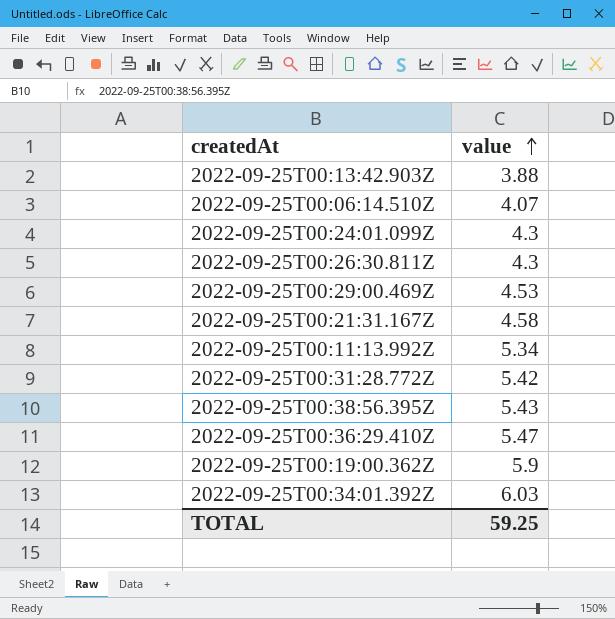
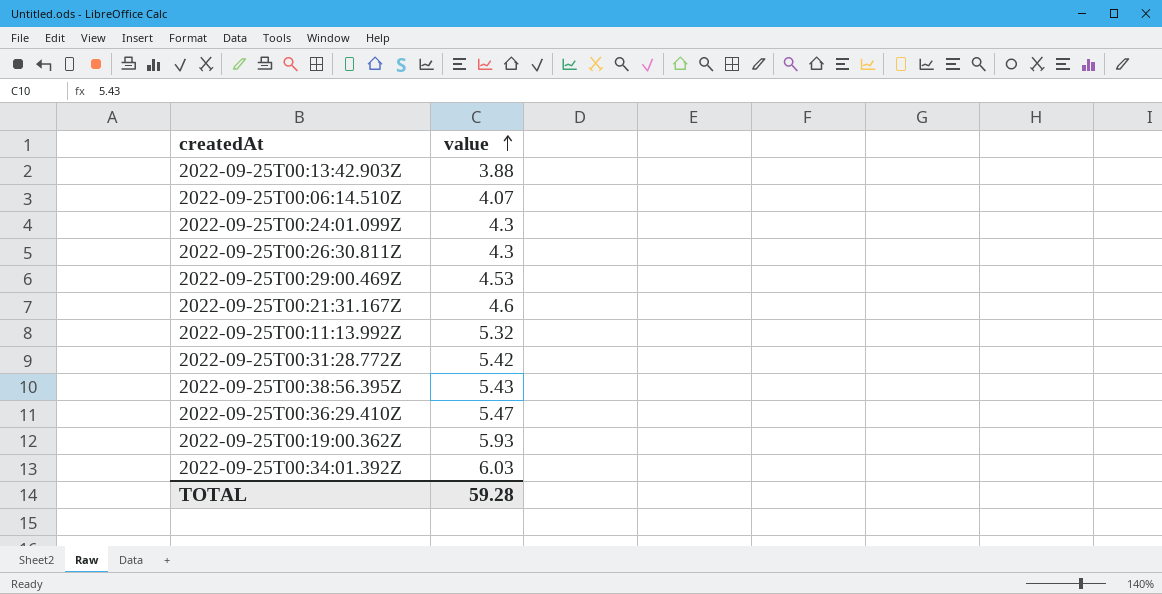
2022-09-25T00:21:31.167Z | value: 4.58 -> 4.6
2022-09-25T00:11:13.992Z | value: 5.34 -> 5.32
2022-09-25T00:19:00.362Z | value: 5.9 -> 5.93
TOTAL | value: 59.25 -> 59.28

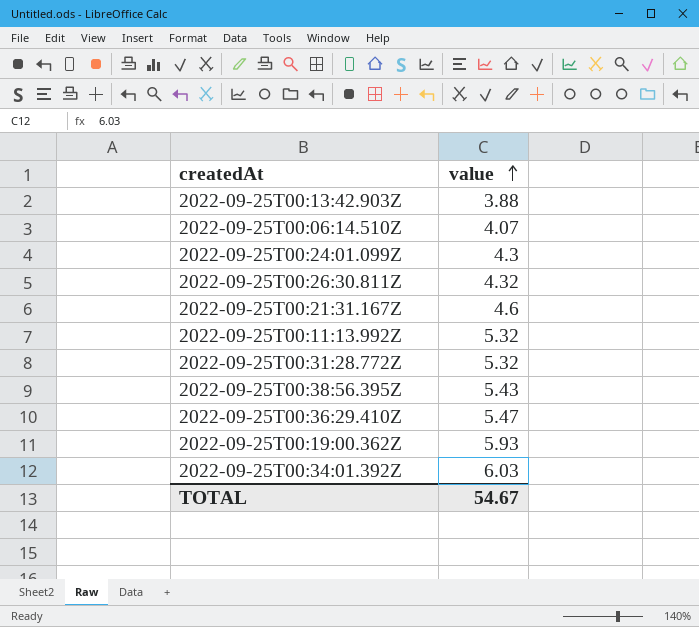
row 2022-09-25T00:29:00.469Z: 4.53 -> none
2022-09-25T00:26:30.811Z | value: 4.3 -> 4.32
2022-09-25T00:31:28.772Z | value: 5.42 -> 5.32
TOTAL | value: 59.28 -> 54.67

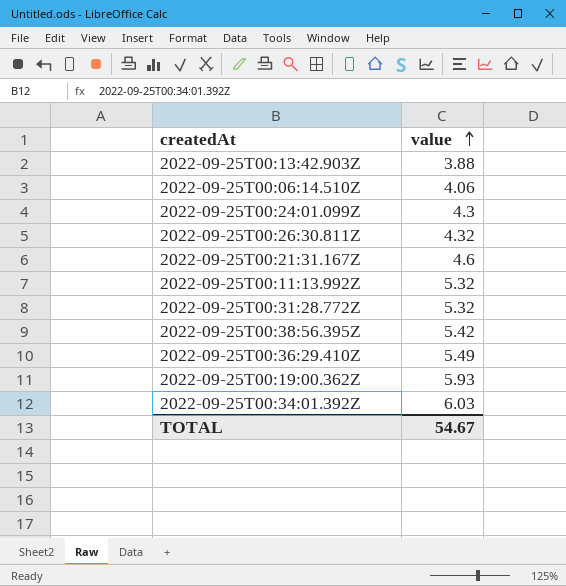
2022-09-25T00:06:14.510Z | value: 4.07 -> 4.06
2022-09-25T00:38:56.395Z | value: 5.43 -> 5.42
2022-09-25T00:36:29.410Z | value: 5.47 -> 5.49

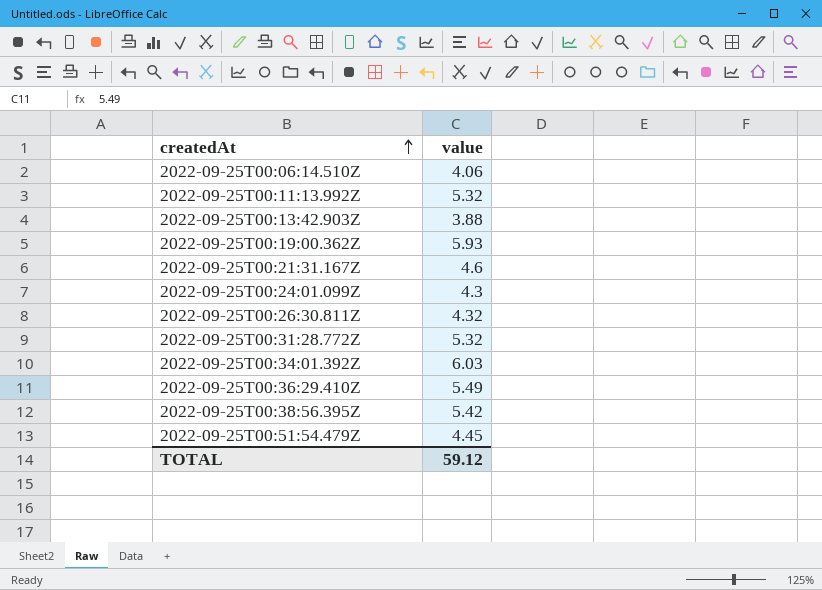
row order: value ascending -> createdAt ascending
row 2022-09-25T00:51:54.479Z: none -> 4.45
TOTAL | value: 54.67 -> 59.12

